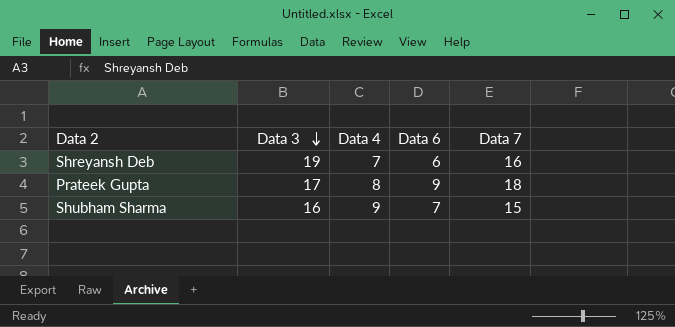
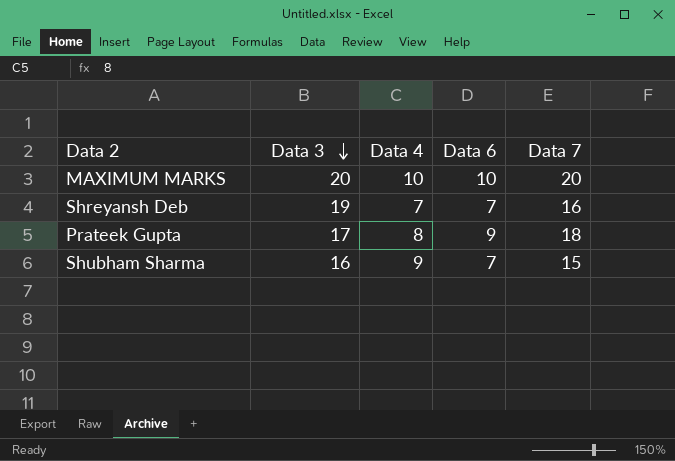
row MAXIMUM MARKS: none -> 20 | 10 | 10 | 20
Shreyansh Deb | Data 6: 6 -> 7

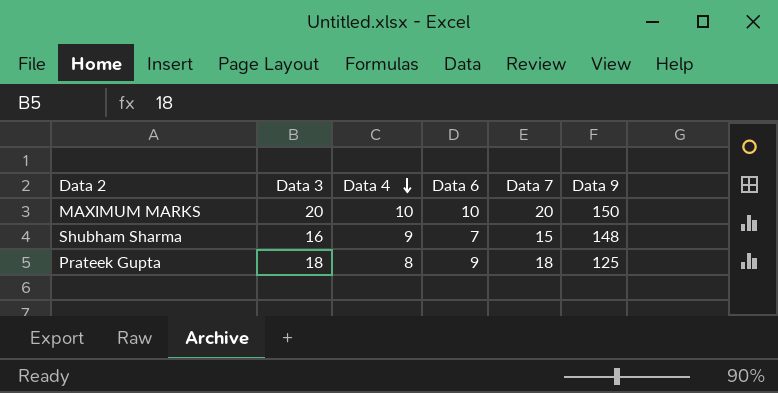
row order: Data 3 descending -> Data 4 descending
column Data 9 | position: none -> 6
row Shreyansh Deb: 19 | 7 | 7 | 16 -> none
Prateek Gupta | Data 3: 17 -> 18

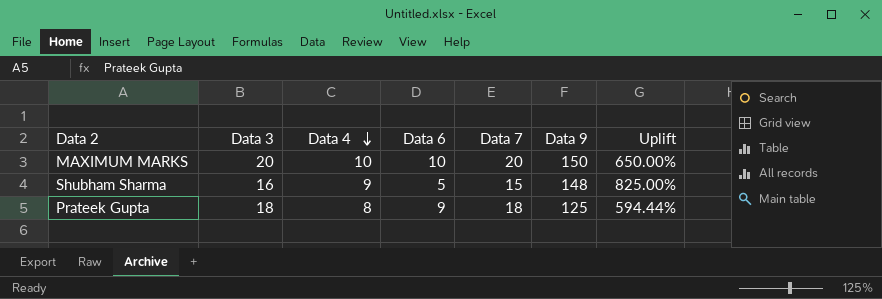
column Uplift | formula: none -> ([Data 9] - [Data 3]) / [Data 3]
Shubham Sharma | Data 6: 7 -> 5

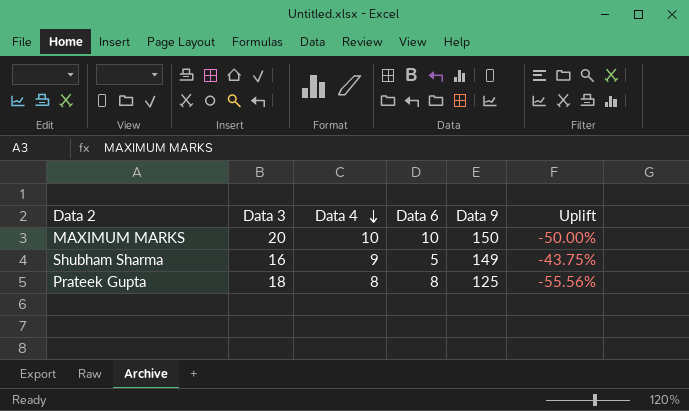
column Data 7 | position: 5 -> none
column Uplift | formula: ([Data 9] - [Data 3]) / [Data 3] -> ([Data 4] - [Data 3]) / [Data 3]
Shubham Sharma | Data 9: 148 -> 149
Prateek Gupta | Data 6: 9 -> 8

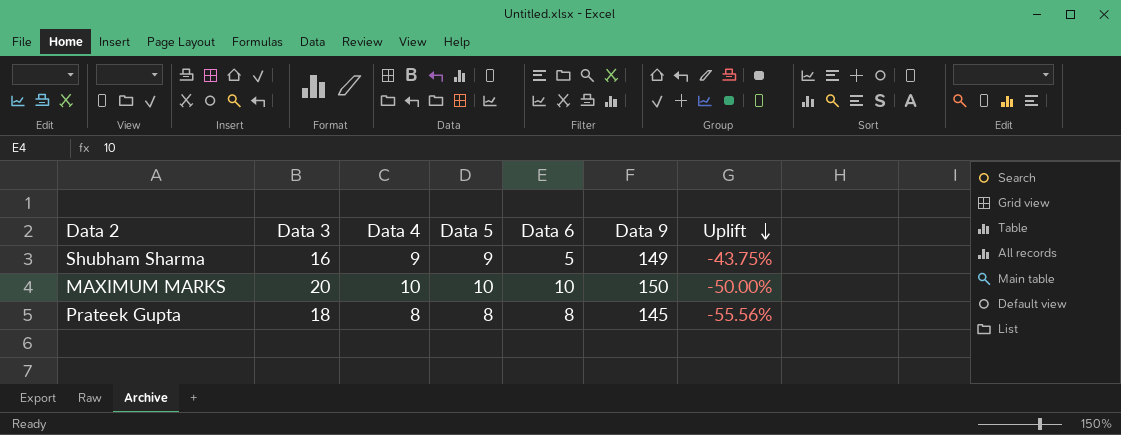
row order: Data 4 descending -> Uplift descending
column Data 5 | position: none -> 4
Prateek Gupta | Data 9: 125 -> 145

